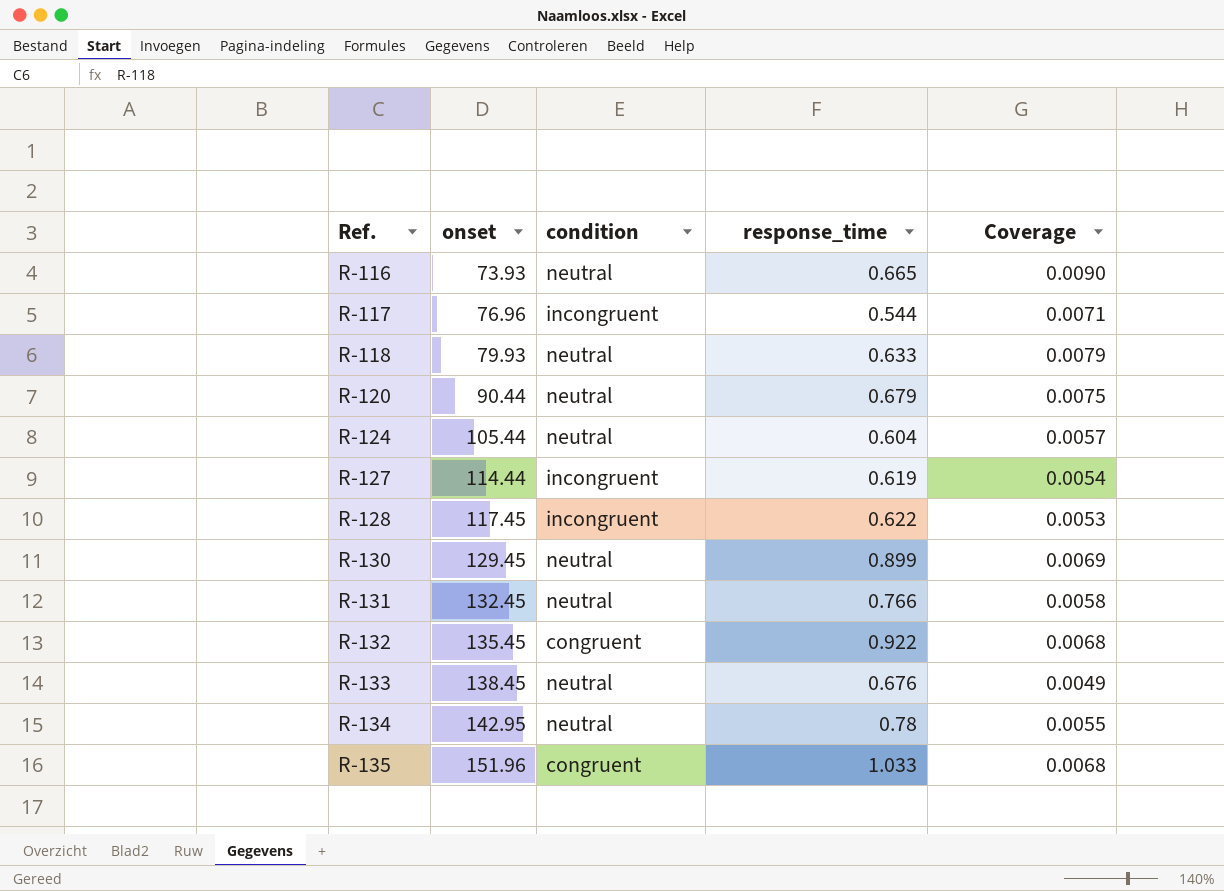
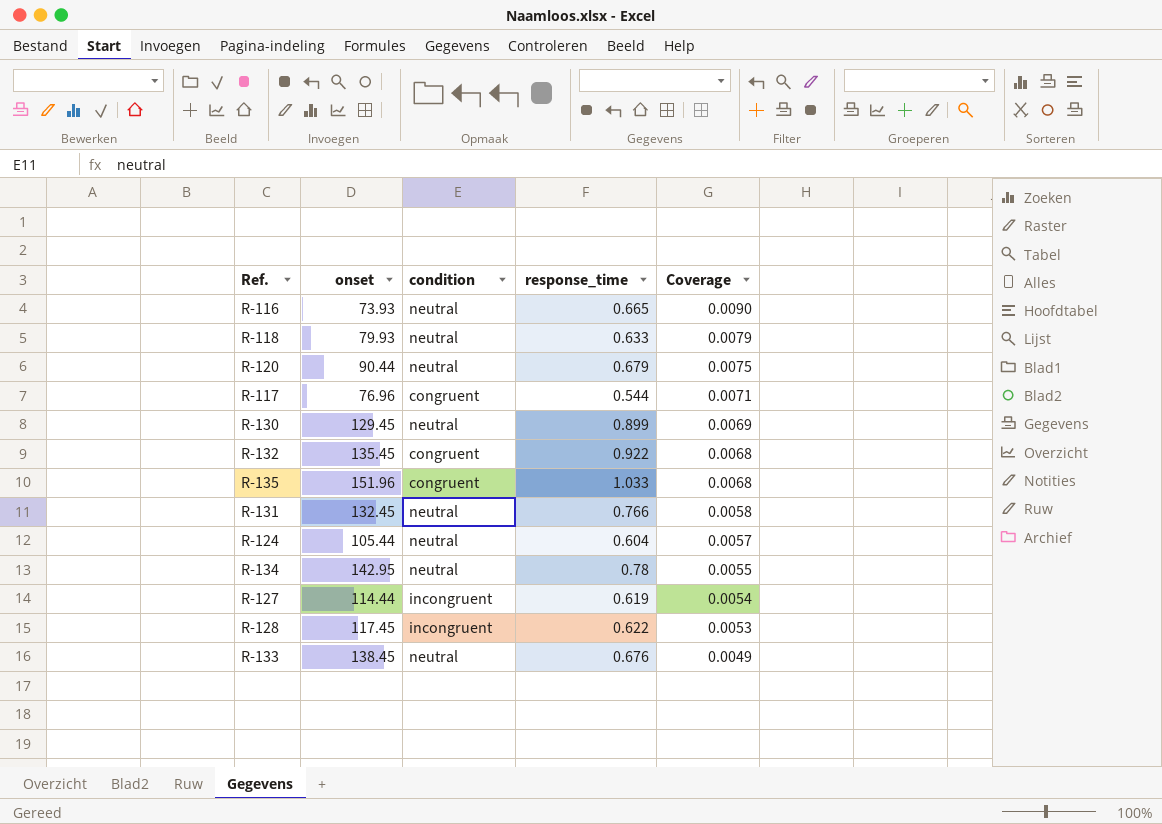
row order: Ref. ascending -> Coverage descending
R-117 | condition: incongruent -> congruent

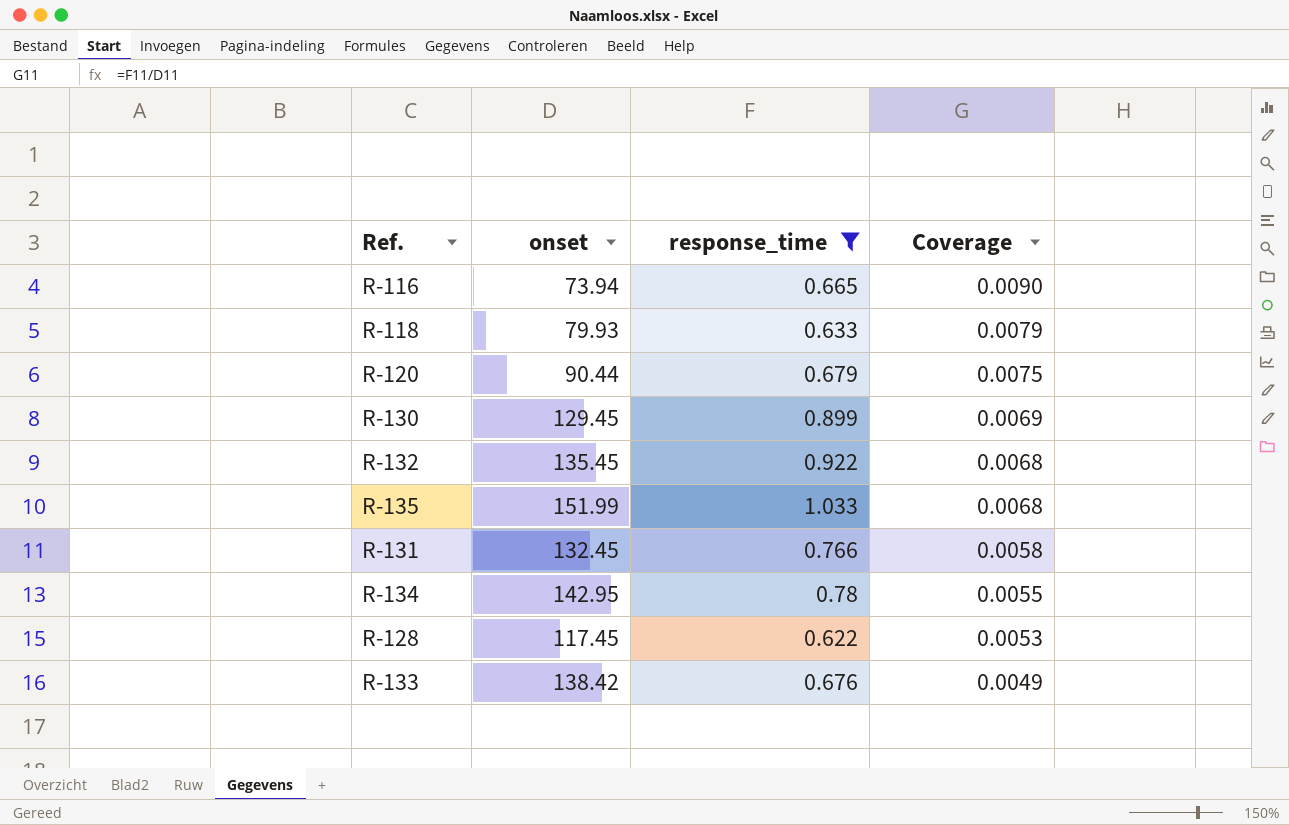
filter: none -> response_time >= 0.622
column condition | position: 3 -> none
R-116 | onset: 73.93 -> 73.94
R-135 | onset: 151.96 -> 151.99
R-133 | onset: 138.45 -> 138.42

